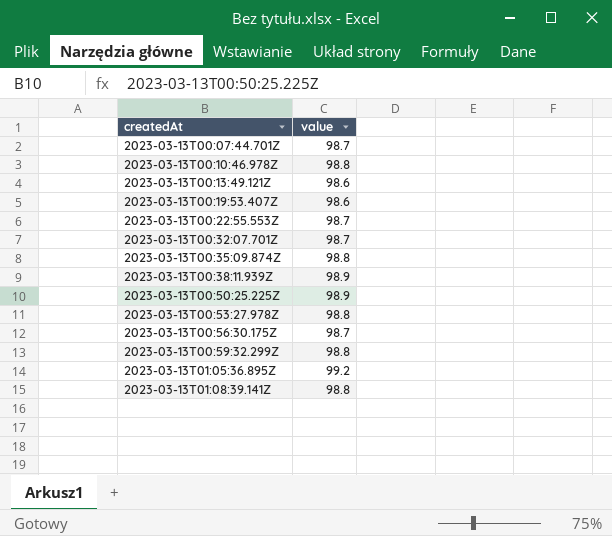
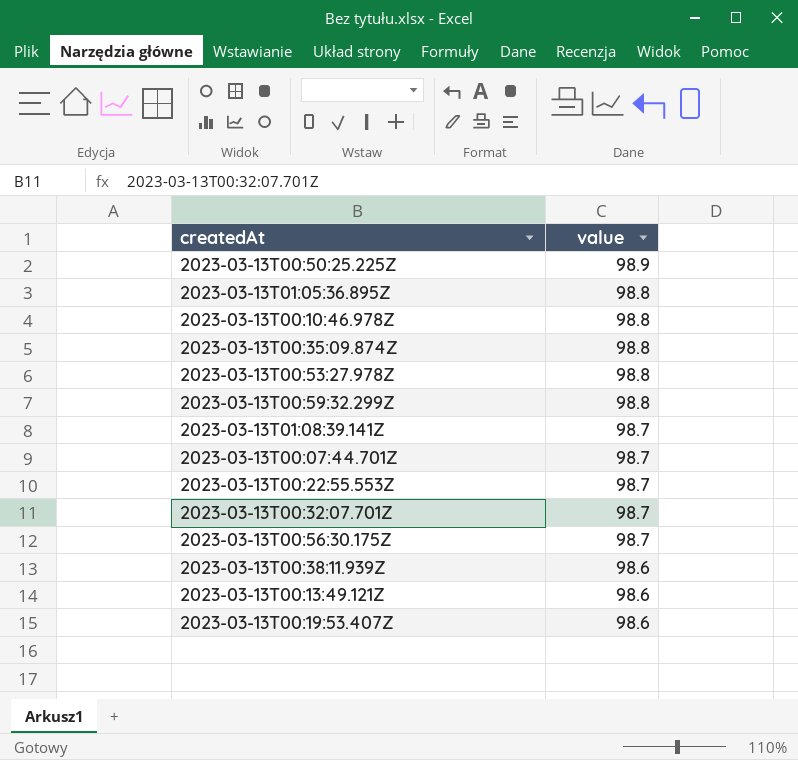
row order: createdAt ascending -> value descending
2023-03-13T01:05:36.895Z | value: 99.2 -> 98.8
2023-03-13T01:08:39.141Z | value: 98.8 -> 98.7
2023-03-13T00:38:11.939Z | value: 98.9 -> 98.6

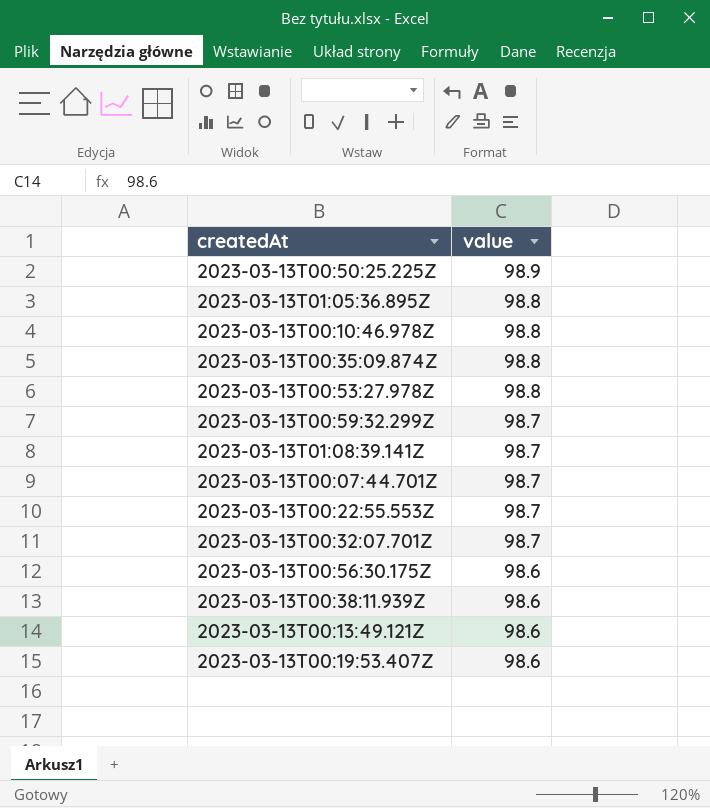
2023-03-13T00:59:32.299Z | value: 98.8 -> 98.7
2023-03-13T00:56:30.175Z | value: 98.7 -> 98.6

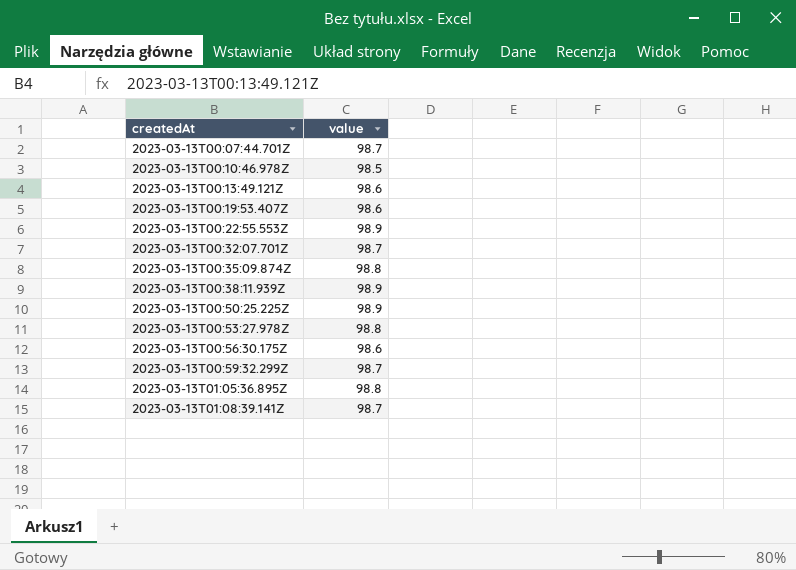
row order: value descending -> createdAt ascending
2023-03-13T00:10:46.978Z | value: 98.8 -> 98.5
2023-03-13T00:22:55.553Z | value: 98.7 -> 98.9
2023-03-13T00:38:11.939Z | value: 98.6 -> 98.9

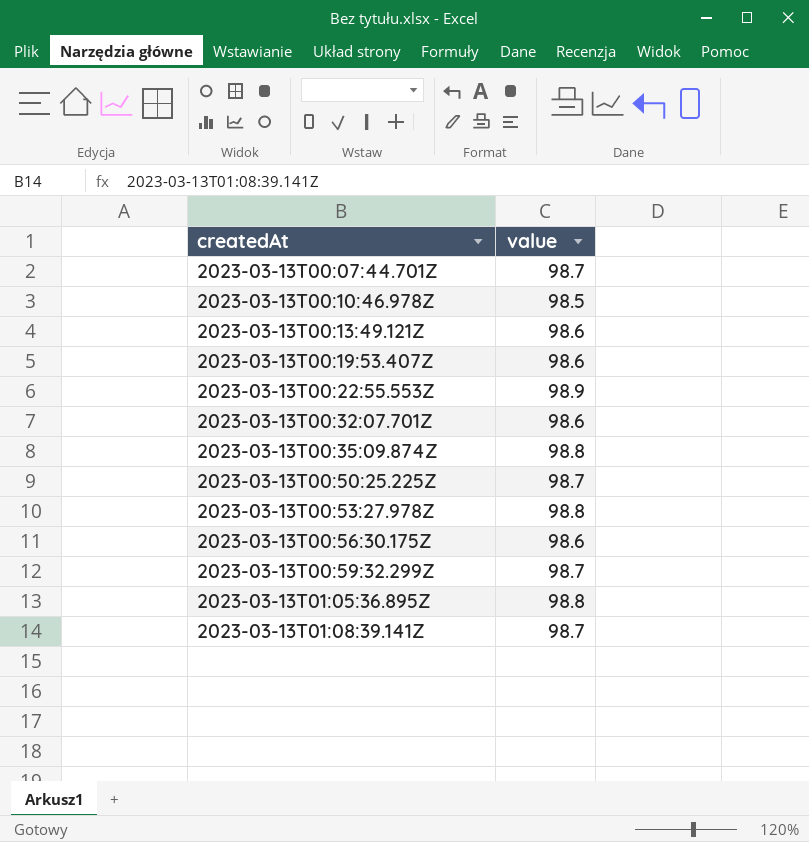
row 2023-03-13T00:38:11.939Z: 98.9 -> none
2023-03-13T00:32:07.701Z | value: 98.7 -> 98.6
2023-03-13T00:50:25.225Z | value: 98.9 -> 98.7

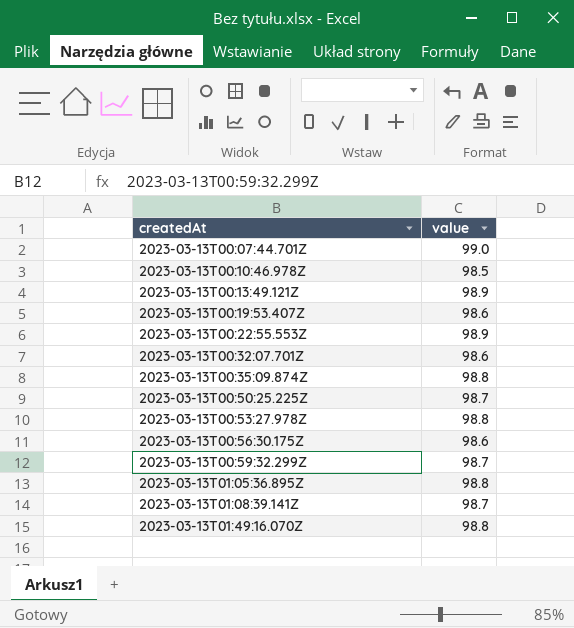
2023-03-13T00:07:44.701Z | value: 98.7 -> 99.0
2023-03-13T00:13:49.121Z | value: 98.6 -> 98.9
row 2023-03-13T01:49:16.070Z: none -> 98.8

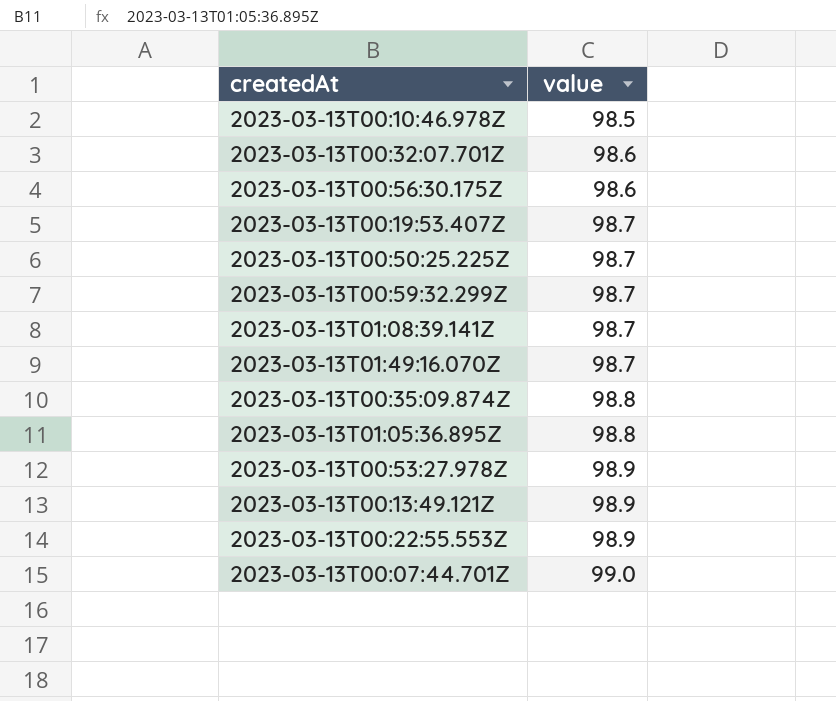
row order: createdAt ascending -> value ascending
2023-03-13T00:19:53.407Z | value: 98.6 -> 98.7
2023-03-13T01:49:16.070Z | value: 98.8 -> 98.7
2023-03-13T00:53:27.978Z | value: 98.8 -> 98.9

